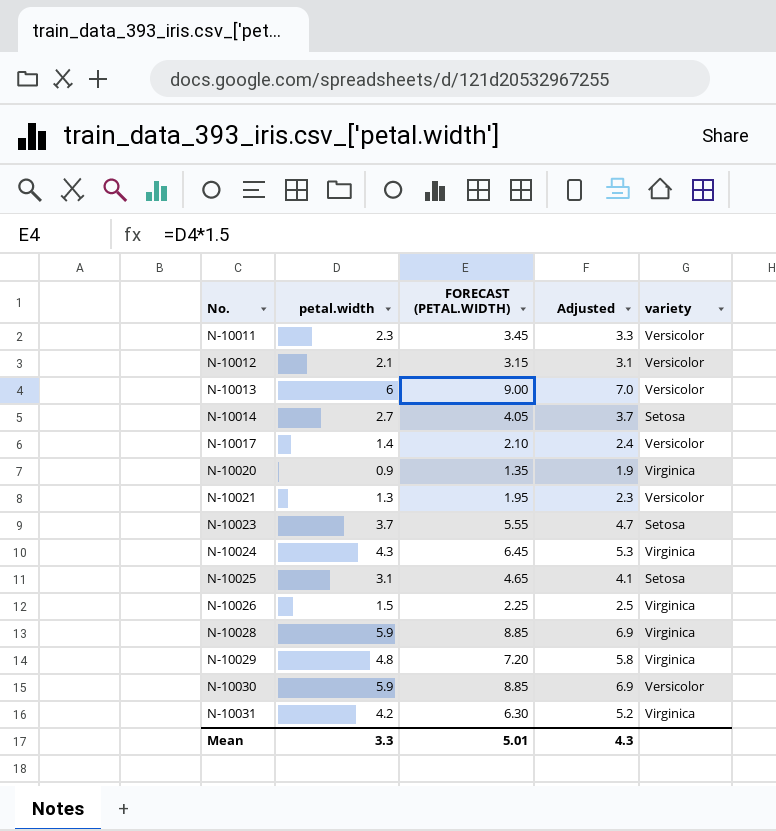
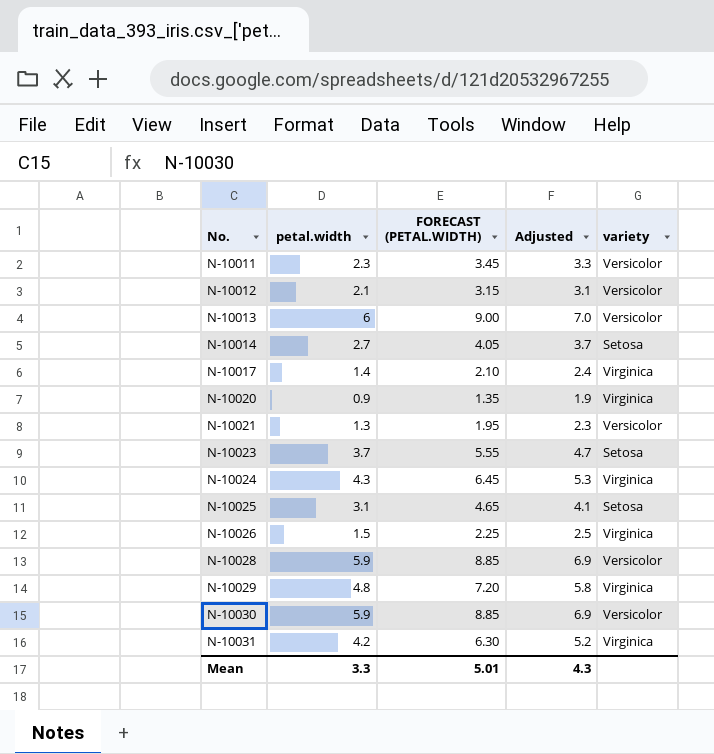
N-10017 | variety: Versicolor -> Virginica
N-10028 | variety: Virginica -> Versicolor

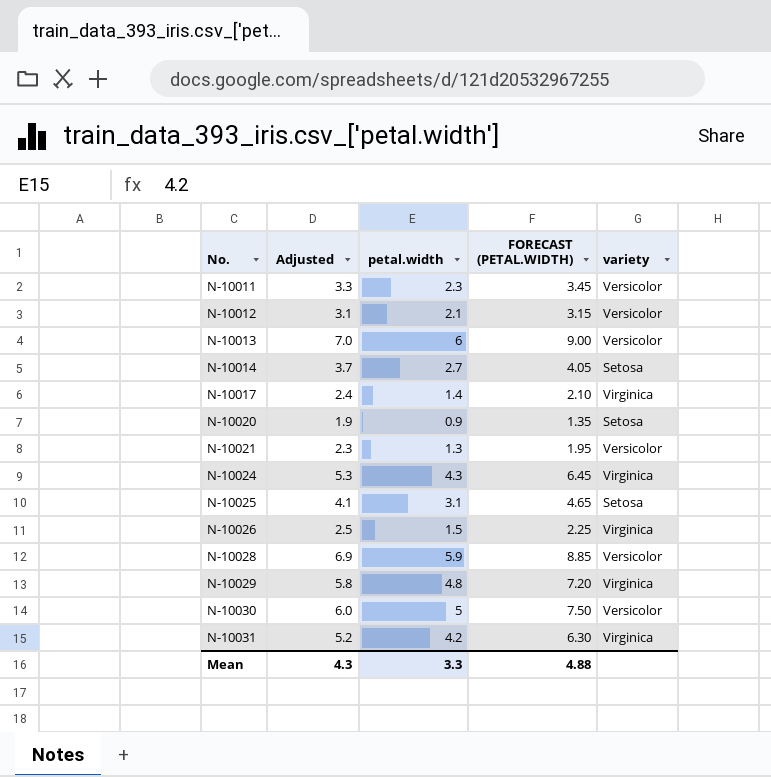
column Adjusted | position: 4 -> 2
row N-10023: 3.7 | 5.55 | 4.7 | Setosa -> none
N-10020 | variety: Virginica -> Setosa
N-10030 | Adjusted: 6.9 -> 6.0
N-10030 | petal.width: 5.9 -> 5
N-10030 | FORECAST (PETAL.WIDTH): 8.85 -> 7.50
Mean | FORECAST (PETAL.WIDTH): 5.01 -> 4.88

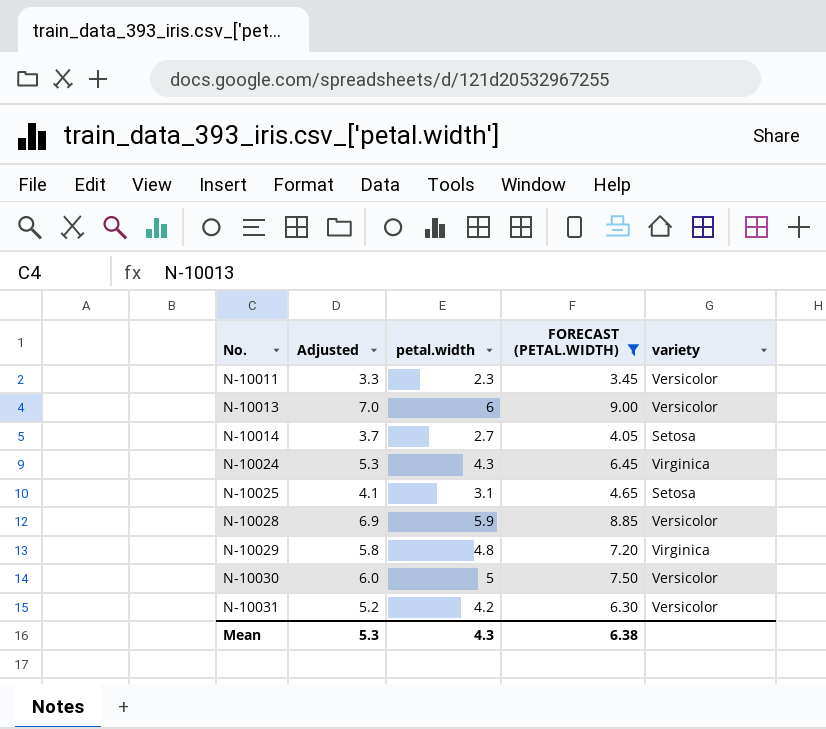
filter: none -> FORECAST (PETAL.WIDTH) >= 3.45
N-10031 | variety: Virginica -> Versicolor
Mean | Adjusted: 4.3 -> 5.3
Mean | petal.width: 3.3 -> 4.3
Mean | FORECAST (PETAL.WIDTH): 4.88 -> 6.38

